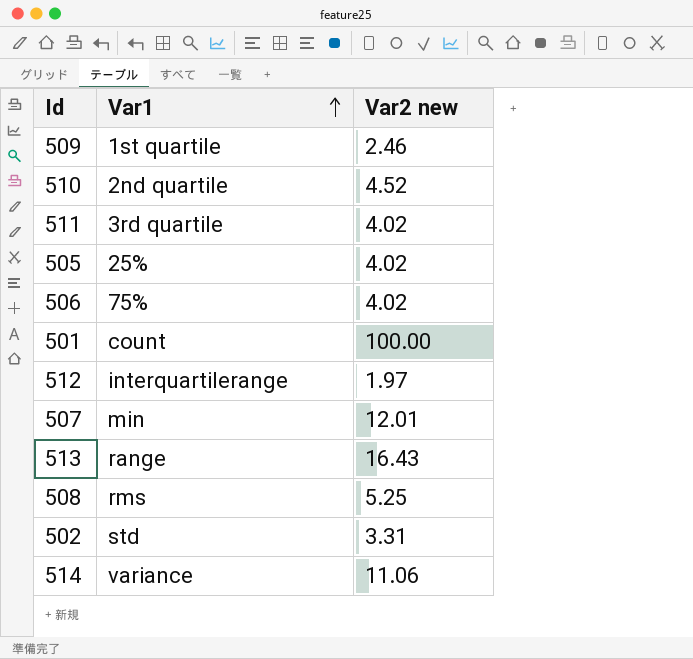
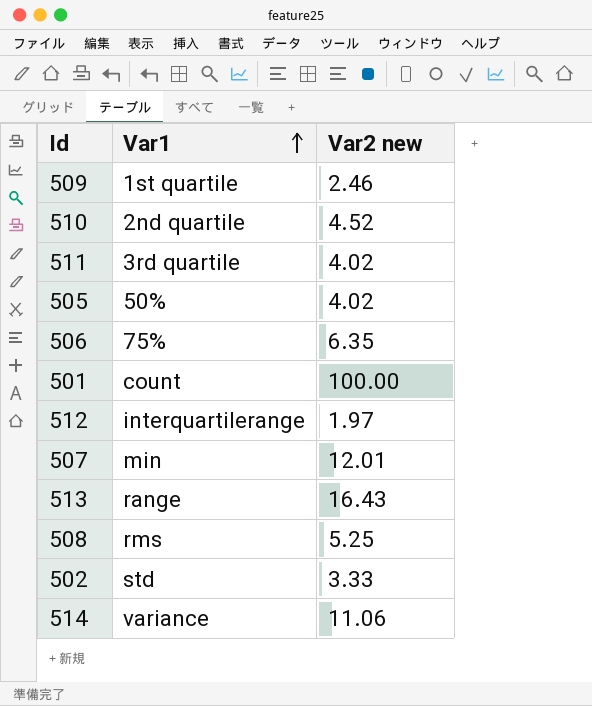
505 | Var1: 25% -> 50%
506 | Var2 new: 4.02 -> 6.35
502 | Var2 new: 3.31 -> 3.33

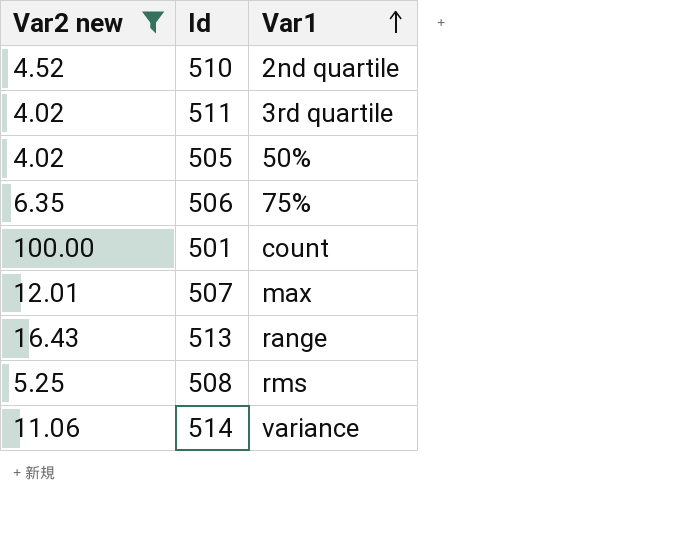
filter: none -> Var2 new >= 4.02
column Var2 new | position: 3 -> 1
507 | Var1: min -> max

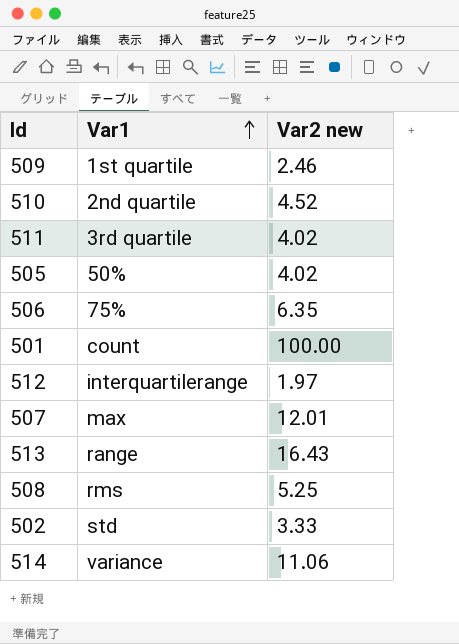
filter: Var2 new >= 4.02 -> none
column Var2 new | position: 1 -> 3

